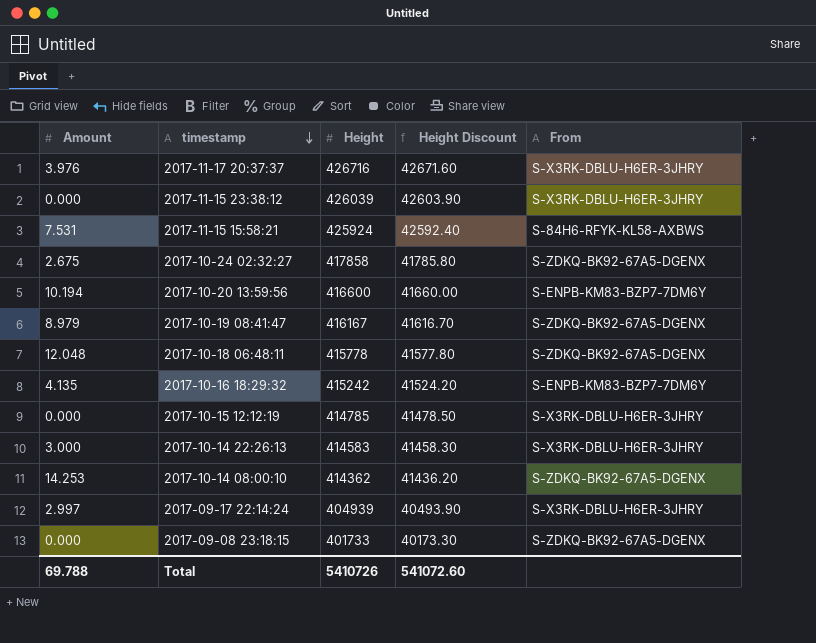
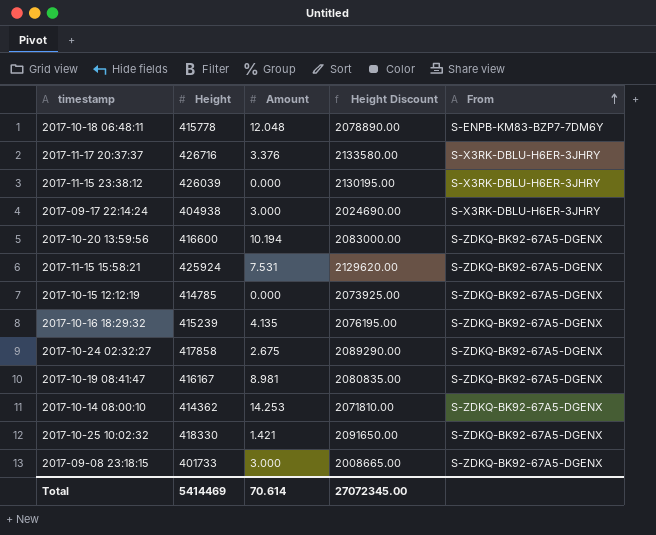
row order: timestamp descending -> From ascending
column Amount | position: 1 -> 3
column Height Discount | formula: [Height] * 0.1 -> [Height] * 5
row 2017-10-14 22:26:13: 3.000 | 414583 | 41458.30 | S-X3RK-DBLU-H6ER-3JHRY -> none
2017-10-18 06:48:11 | From: S-ZDKQ-BK92-67A5-DGENX -> S-ENPB-KM83-BZP7-7DM6Y
2017-11-17 20:37:37 | Amount: 3.976 -> 3.376
2017-09-17 22:14:24 | Height: 404939 -> 404938
2017-09-17 22:14:24 | Amount: 2.997 -> 3.000
2017-10-20 13:59:56 | From: S-ENPB-KM83-BZP7-7DM6Y -> S-ZDKQ-BK92-67A5-DGENX
2017-11-15 15:58:21 | From: S-84H6-RFYK-KL58-AXBWS -> S-ZDKQ-BK92-67A5-DGENX
2017-10-15 12:12:19 | From: S-X3RK-DBLU-H6ER-3JHRY -> S-ZDKQ-BK92-67A5-DGENX
2017-10-16 18:29:32 | Height: 415242 -> 415239
2017-10-16 18:29:32 | From: S-ENPB-KM83-BZP7-7DM6Y -> S-ZDKQ-BK92-67A5-DGENX
2017-10-19 08:41:47 | Amount: 8.979 -> 8.981
row 2017-10-25 10:02:32: none -> 418330 | 1.421 | 2091650.00 | S-ZDKQ-BK92-67A5-DGENX
2017-09-08 23:18:15 | Amount: 0.000 -> 3.000
Total | Height: 5410726 -> 5414469
Total | Amount: 69.788 -> 70.614
Total | Height Discount: 541072.60 -> 27072345.00

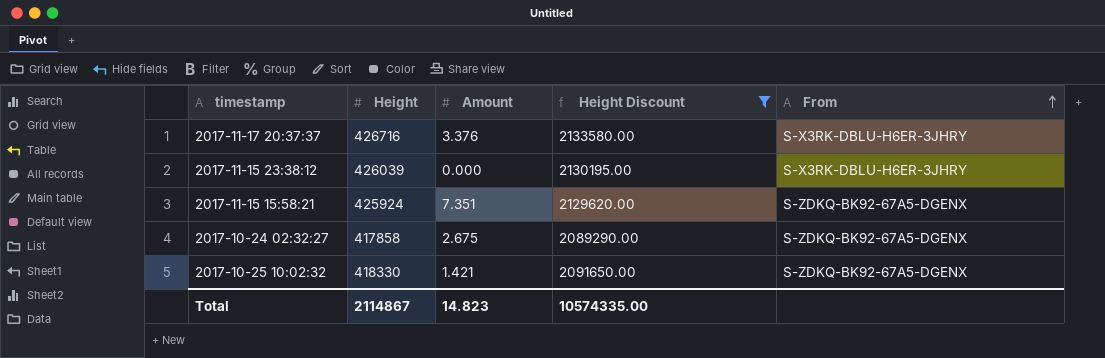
filter: none -> Height Discount >= 2089290.00
2017-11-15 15:58:21 | Amount: 7.531 -> 7.351
Total | Height: 5414469 -> 2114867
Total | Amount: 70.614 -> 14.823
Total | Height Discount: 27072345.00 -> 10574335.00

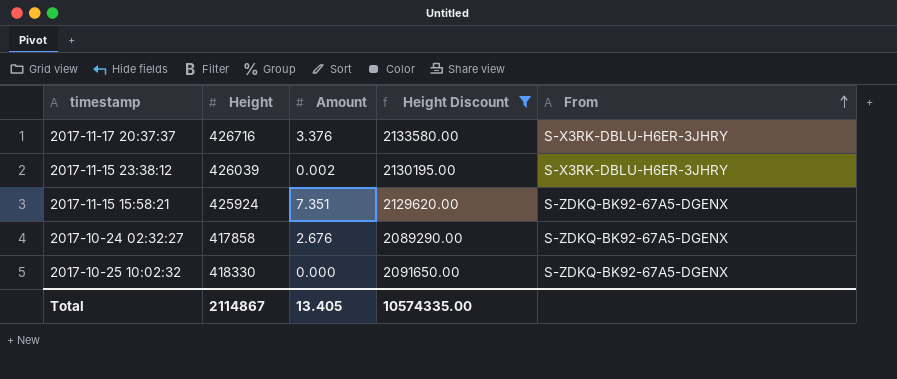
2017-11-15 23:38:12 | Amount: 0.000 -> 0.002
2017-10-24 02:32:27 | Amount: 2.675 -> 2.676
2017-10-25 10:02:32 | Amount: 1.421 -> 0.000
Total | Amount: 14.823 -> 13.405

